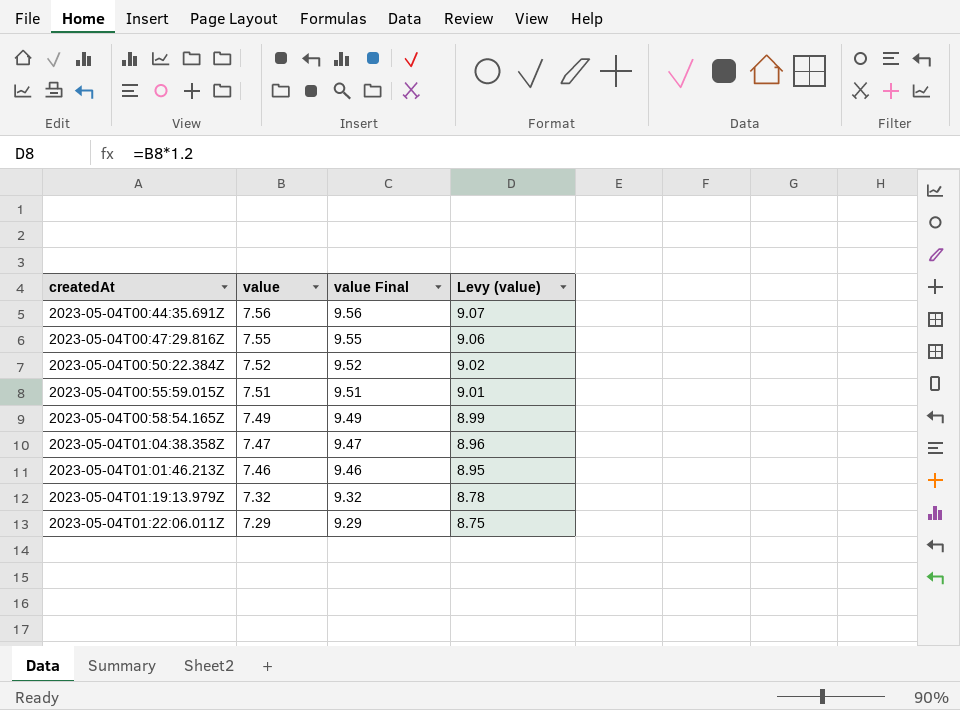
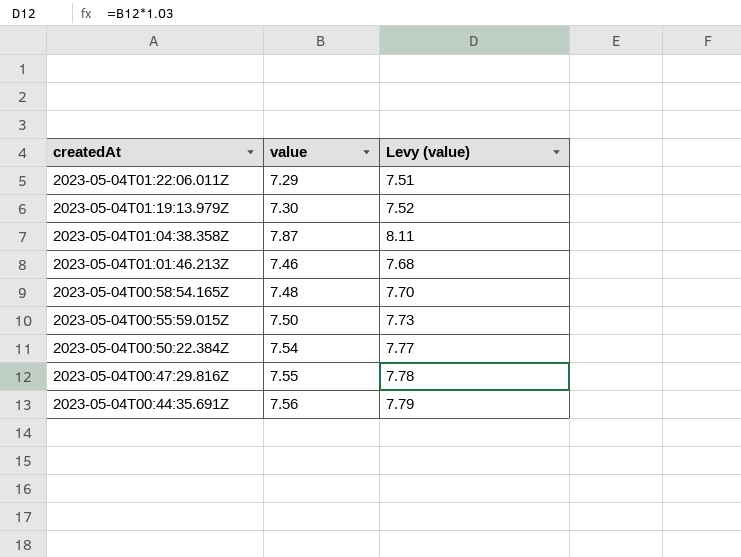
row order: value descending -> createdAt descending
column value Final | formula: [value] + 2 -> none
column Levy (value) | formula: [value] * 1.2 -> [value] * 1.03
2023-05-04T01:19:13.979Z | value: 7.32 -> 7.30
2023-05-04T01:04:38.358Z | value: 7.47 -> 7.87
2023-05-04T00:58:54.165Z | value: 7.49 -> 7.48
2023-05-04T00:55:59.015Z | value: 7.51 -> 7.50
2023-05-04T00:50:22.384Z | value: 7.52 -> 7.54

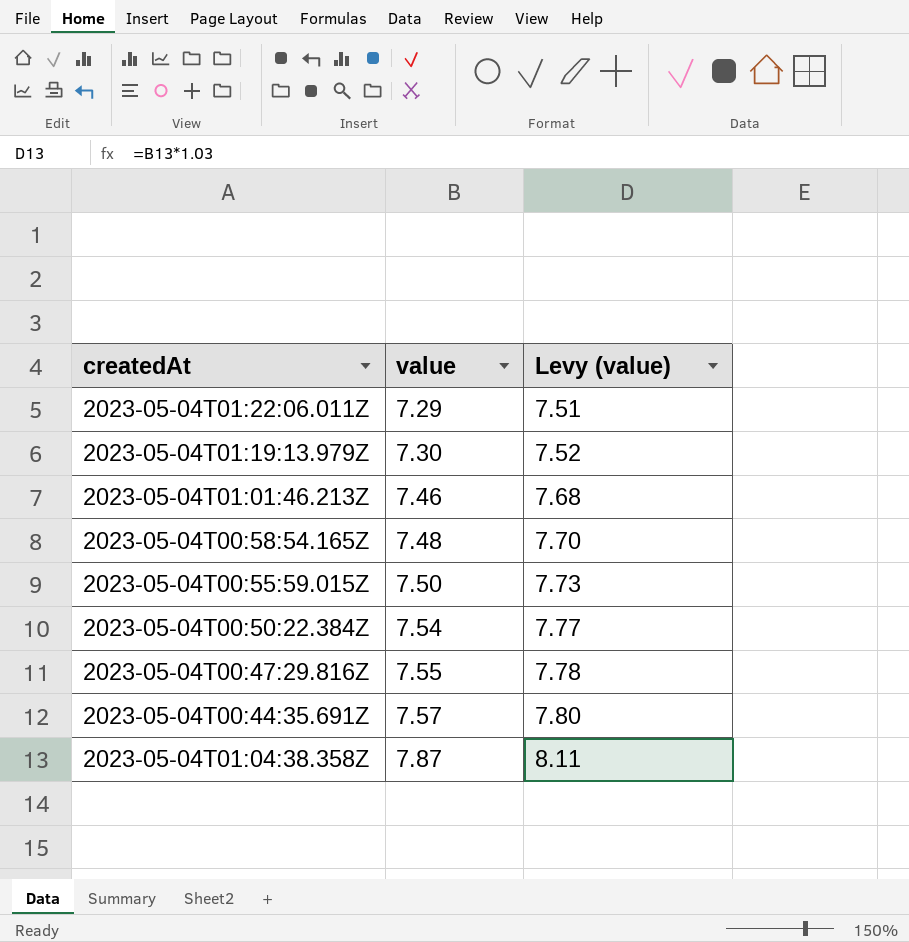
row order: createdAt descending -> value ascending
2023-05-04T00:44:35.691Z | value: 7.56 -> 7.57
2023-05-04T00:44:35.691Z | Levy (value): 7.79 -> 7.80

